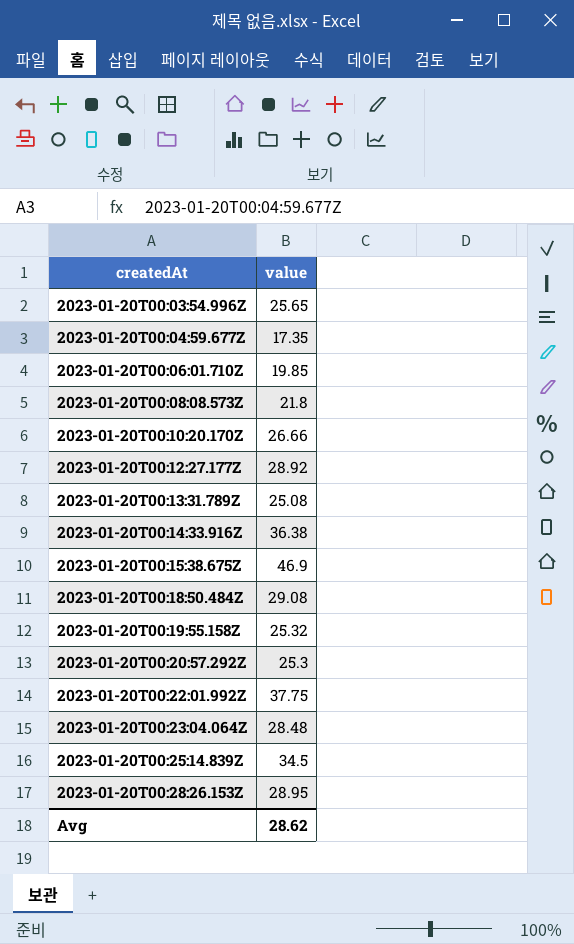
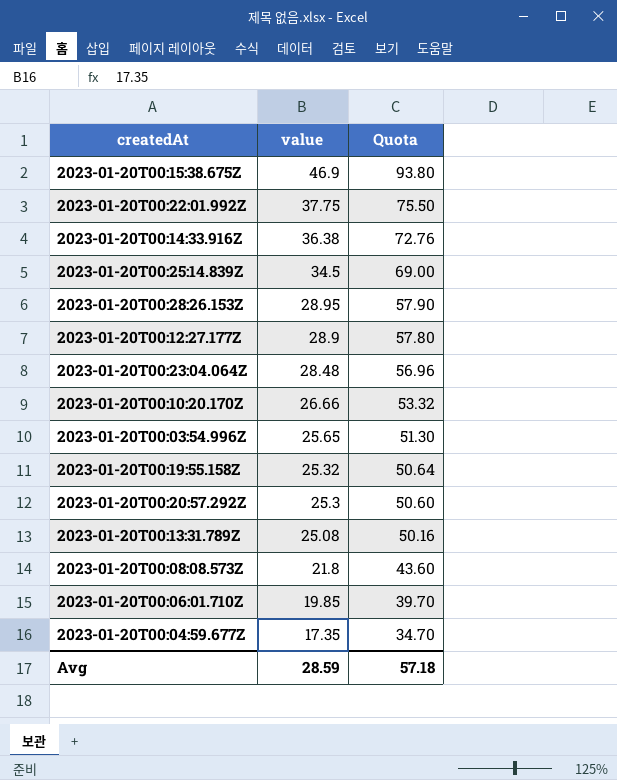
row order: createdAt ascending -> value descending
column Quota | formula: none -> [value] * 2
row 2023-01-20T00:18:50.484Z: 29.08 -> none
2023-01-20T00:12:27.177Z | value: 28.92 -> 28.9
Avg | value: 28.62 -> 28.59

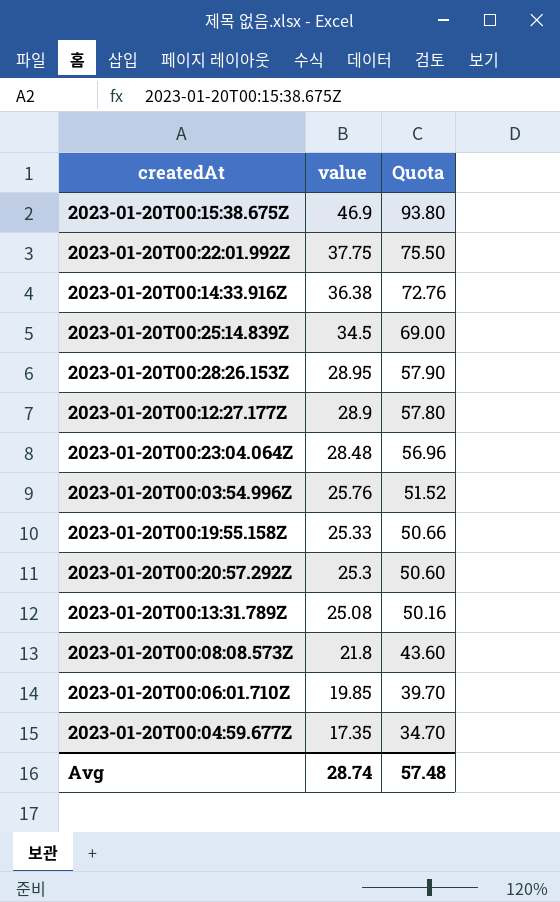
row 2023-01-20T00:10:20.170Z: 26.66 | 53.32 -> none
2023-01-20T00:03:54.996Z | value: 25.65 -> 25.76
2023-01-20T00:03:54.996Z | Quota: 51.30 -> 51.52
2023-01-20T00:19:55.158Z | value: 25.32 -> 25.33
2023-01-20T00:19:55.158Z | Quota: 50.64 -> 50.66
Avg | value: 28.59 -> 28.74
Avg | Quota: 57.18 -> 57.48

